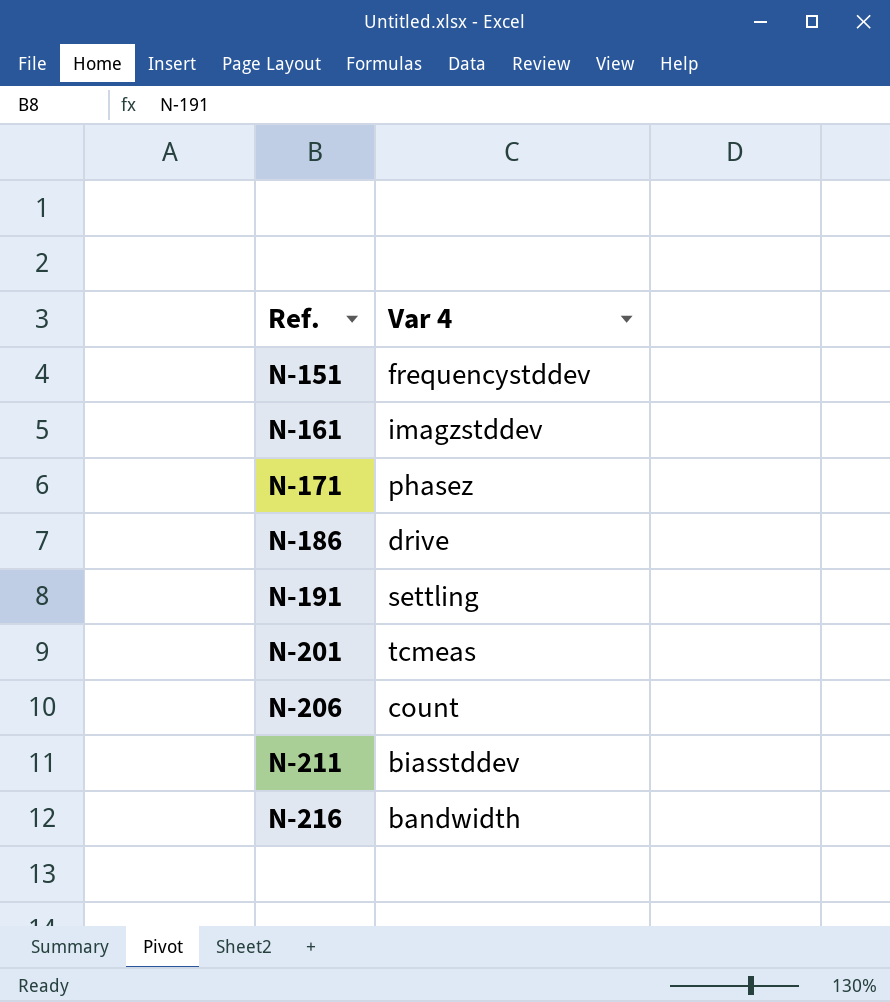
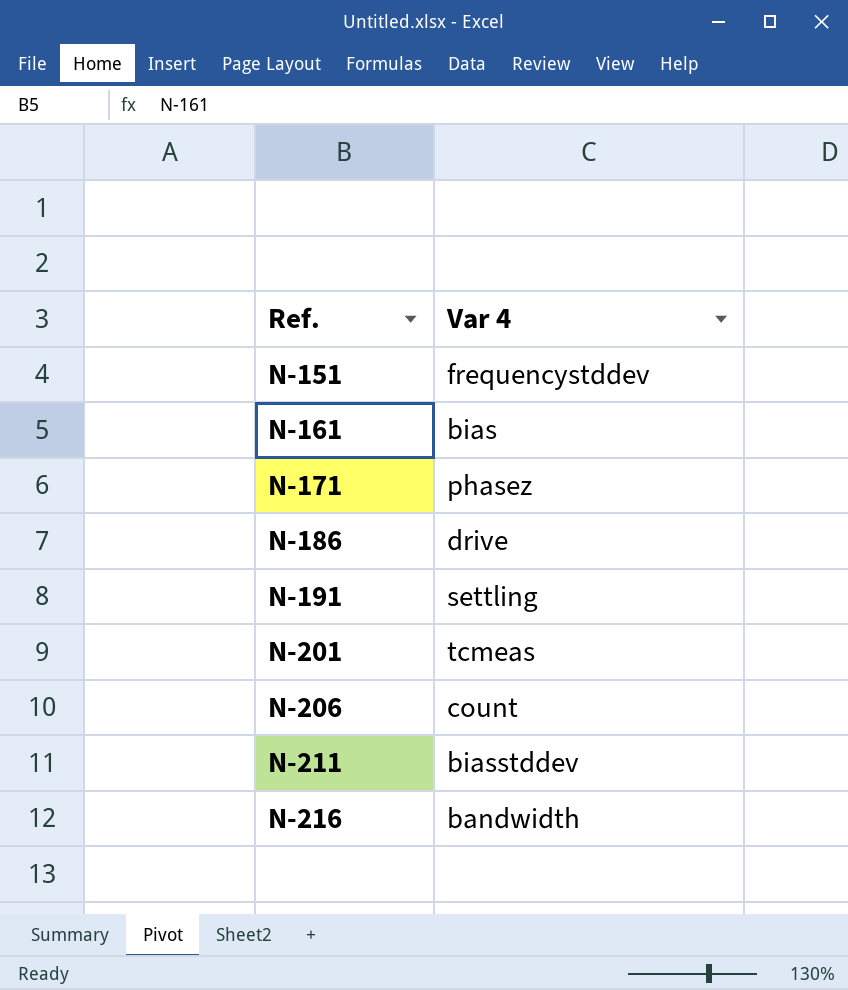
N-161 | Var 4: imagzstddev -> bias

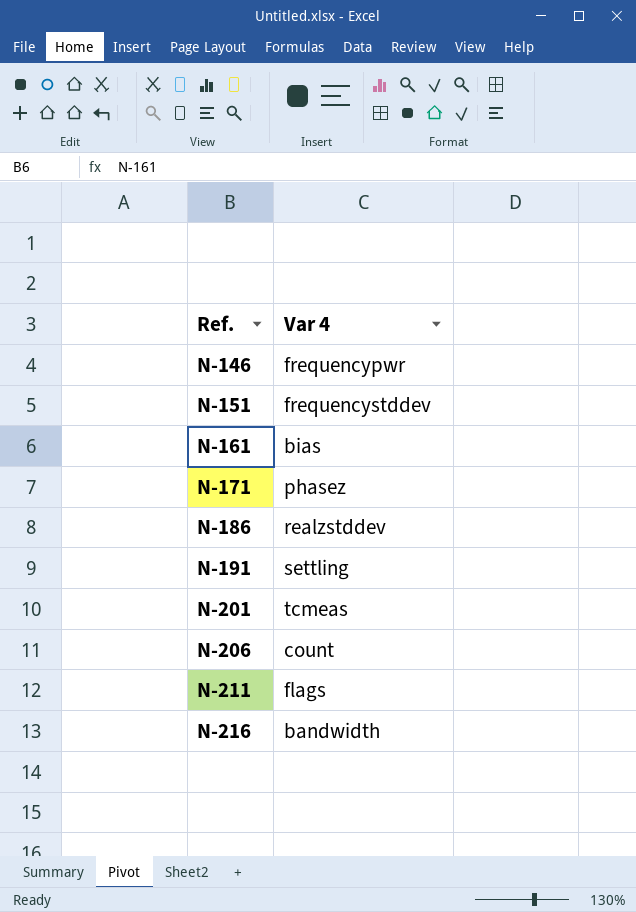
row N-146: none -> frequencypwr
N-186 | Var 4: drive -> realzstddev
N-211 | Var 4: biasstddev -> flags

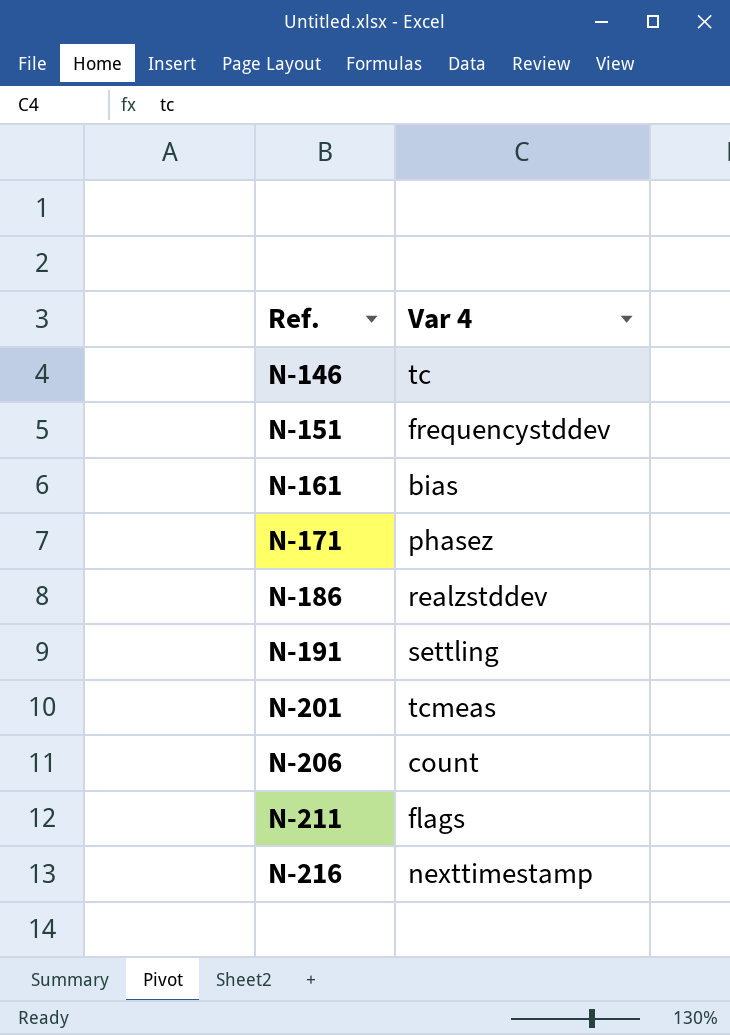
N-146 | Var 4: frequencypwr -> tc
N-216 | Var 4: bandwidth -> nexttimestamp

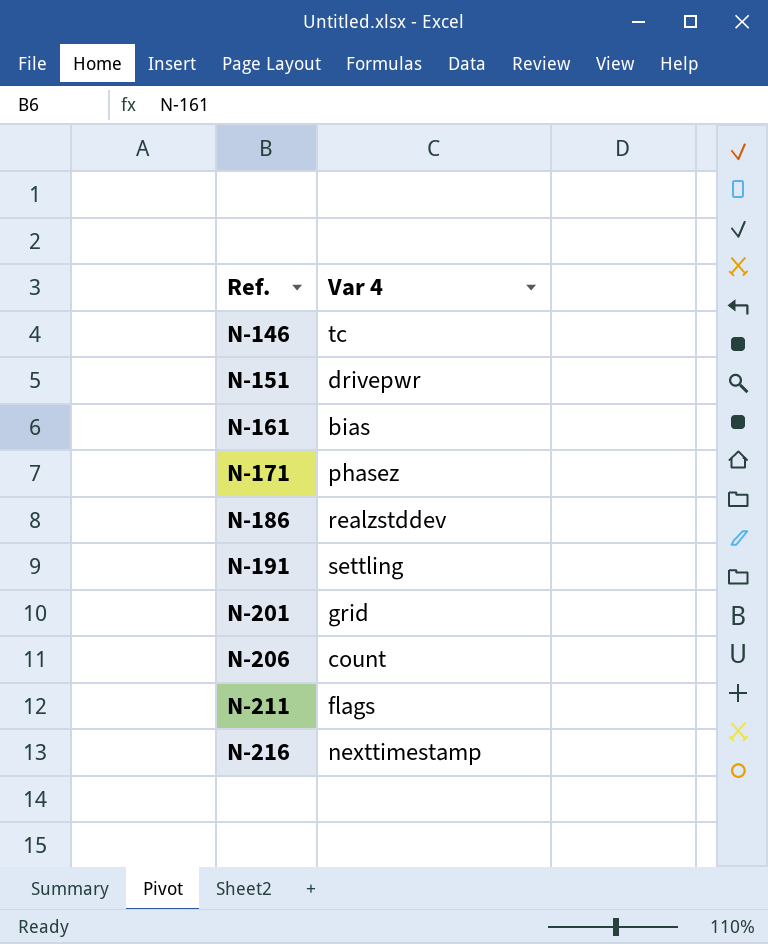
N-151 | Var 4: frequencystddev -> drivepwr
N-201 | Var 4: tcmeas -> grid

